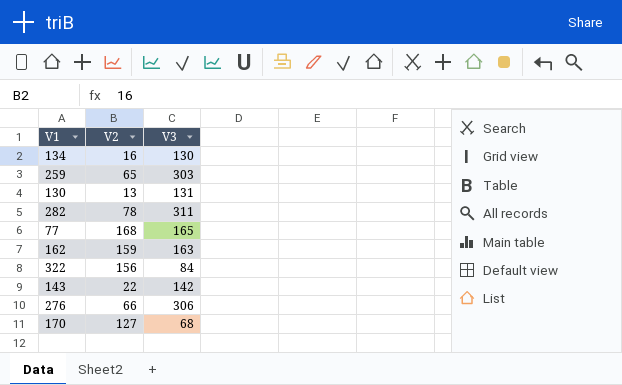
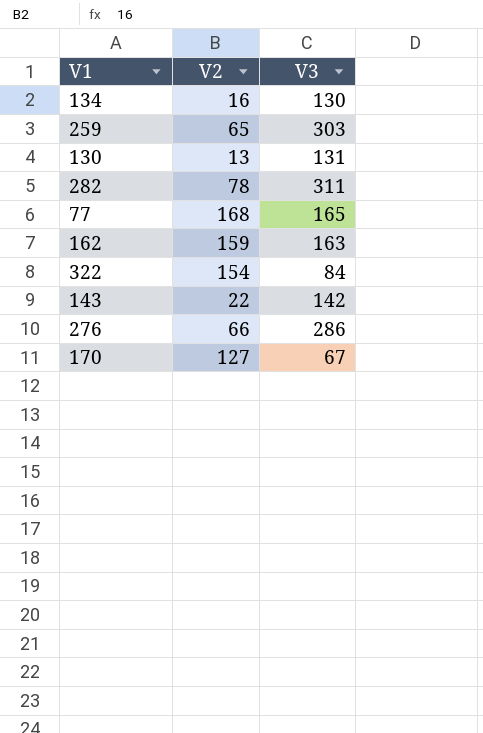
322 | V2: 156 -> 154
276 | V3: 306 -> 286
170 | V3: 68 -> 67

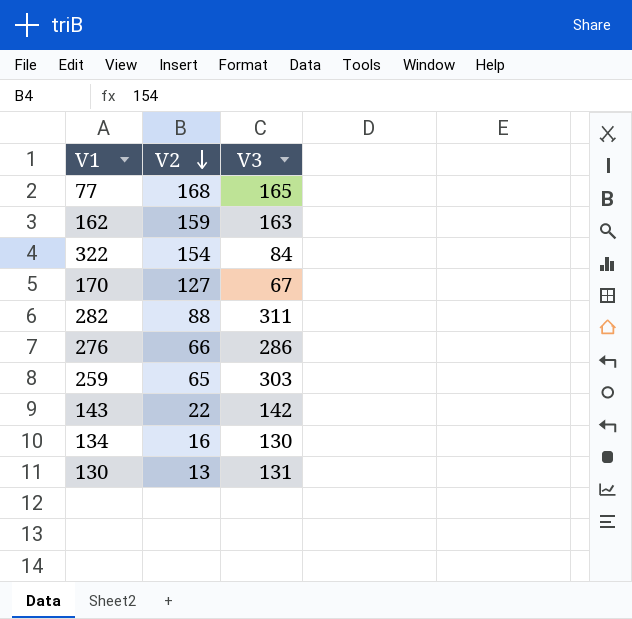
row order: none -> V2 descending
282 | V2: 78 -> 88

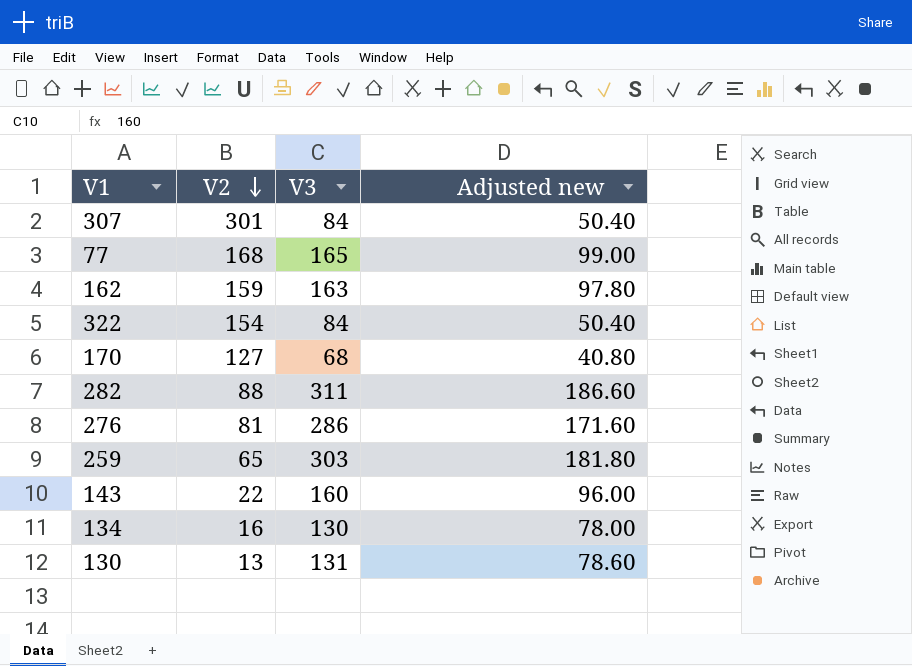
column Adjusted new | formula: none -> [V3] * 0.6
row 307: none -> 301 | 84 | 50.40
170 | V3: 67 -> 68
276 | V2: 66 -> 81
143 | V3: 142 -> 160

